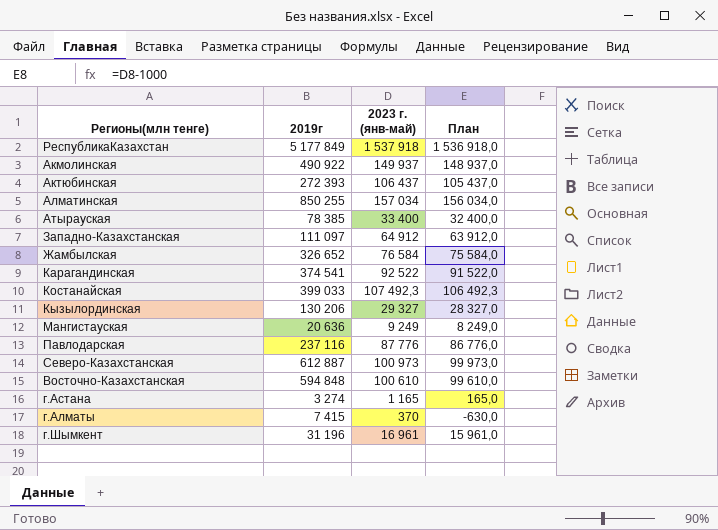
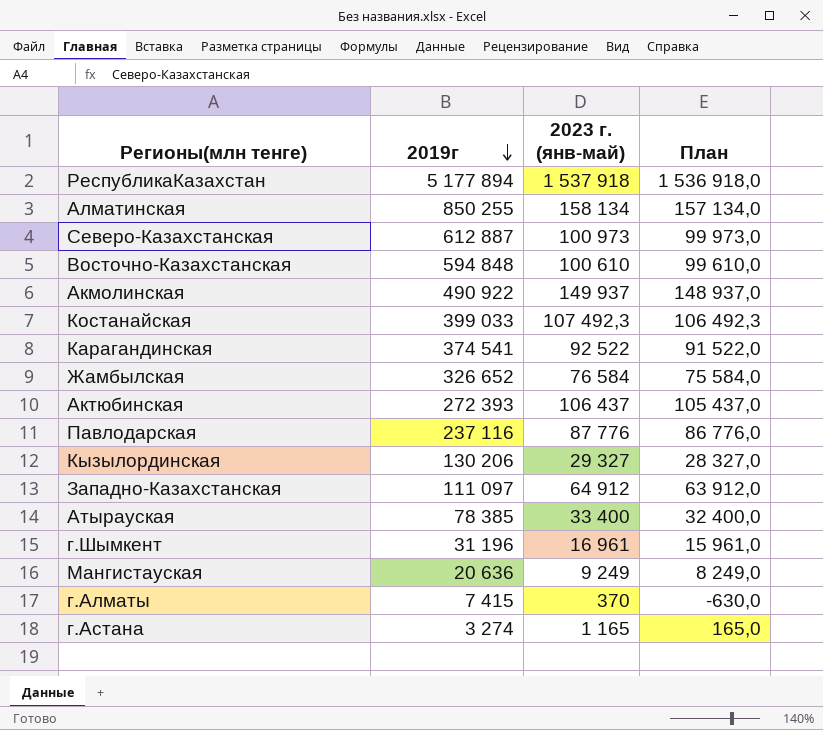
row order: none -> 2019г descending
РеспубликаКазахстан | 2019г: 5 177 849 -> 5 177 894
Алматинская | 2023 г. (янв-май): 157 034 -> 158 134
Алматинская | План: 156 034,0 -> 157 134,0

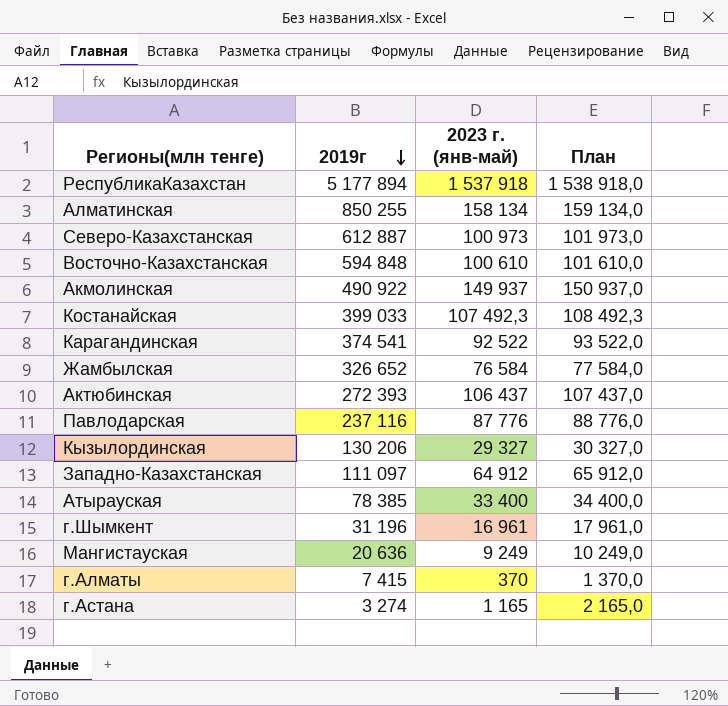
column План | formula: [2023 г. (янв-май)] - 1000 -> [2023 г. (янв-май)] + 1000

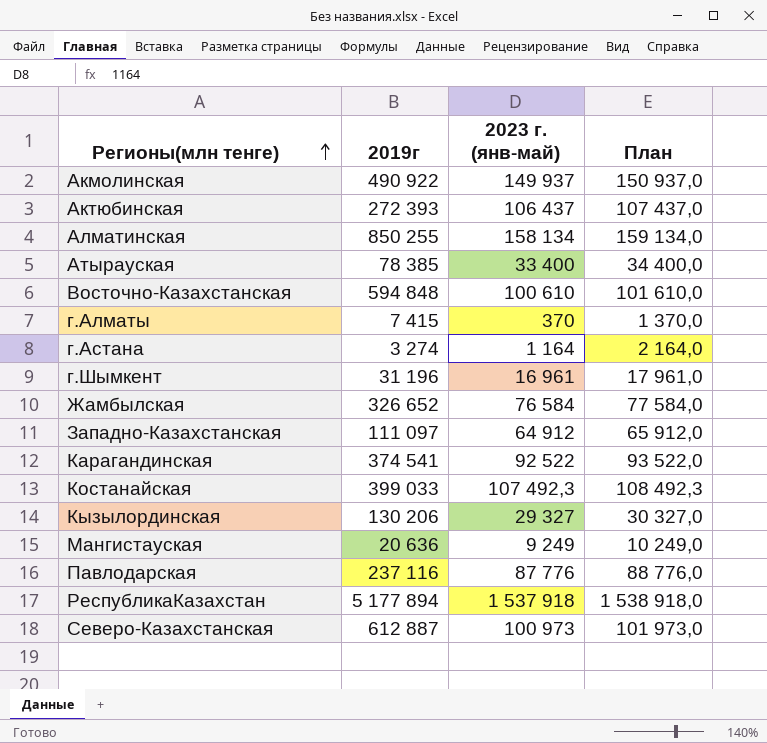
row order: 2019г descending -> Регионы(млн тенге) ascending
г.Астана | 2023 г. (янв-май): 1 165 -> 1 164
г.Астана | План: 2 165,0 -> 2 164,0

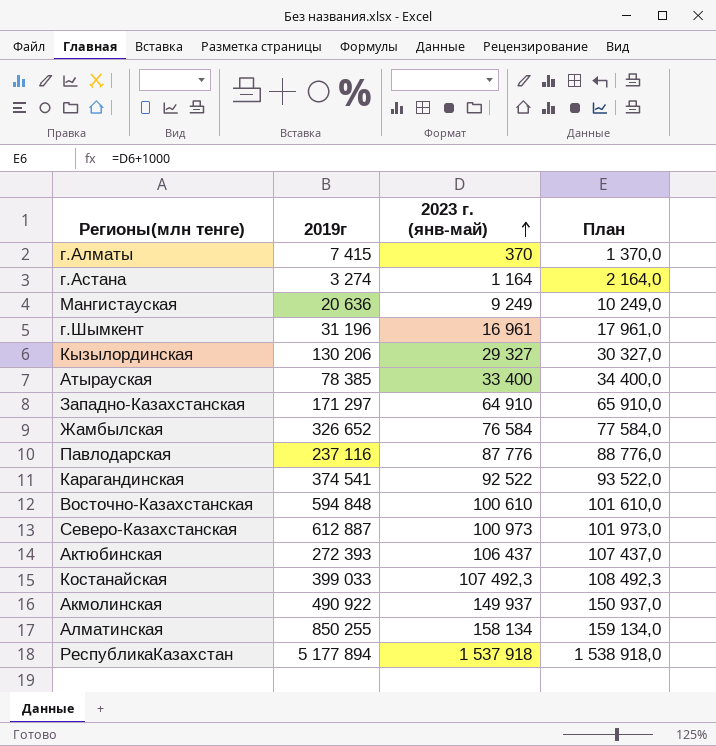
row order: Регионы(млн тенге) ascending -> 2023 г. (янв-май) ascending
Западно-Казахстанская | 2019г: 111 097 -> 171 297
Западно-Казахстанская | 2023 г. (янв-май): 64 912 -> 64 910
Западно-Казахстанская | План: 65 912,0 -> 65 910,0

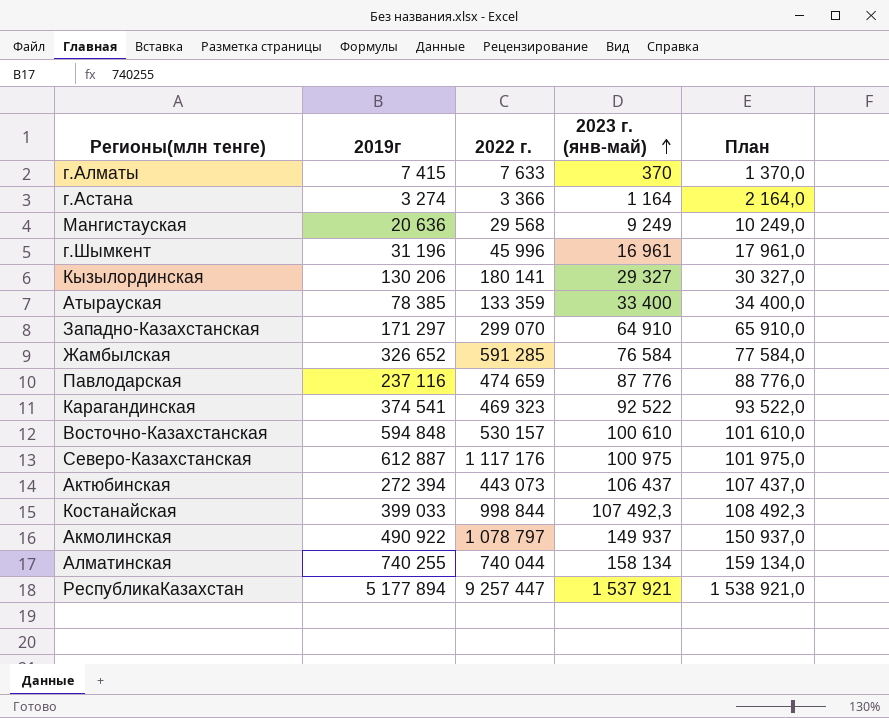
column 2022 г. | position: none -> 3
Северо-Казахстанская | 2023 г. (янв-май): 100 973 -> 100 975
Северо-Казахстанская | План: 101 973,0 -> 101 975,0
Актюбинская | 2019г: 272 393 -> 272 394
Алматинская | 2019г: 850 255 -> 740 255
РеспубликаКазахстан | 2023 г. (янв-май): 1 537 918 -> 1 537 921
РеспубликаКазахстан | План: 1 538 918,0 -> 1 538 921,0

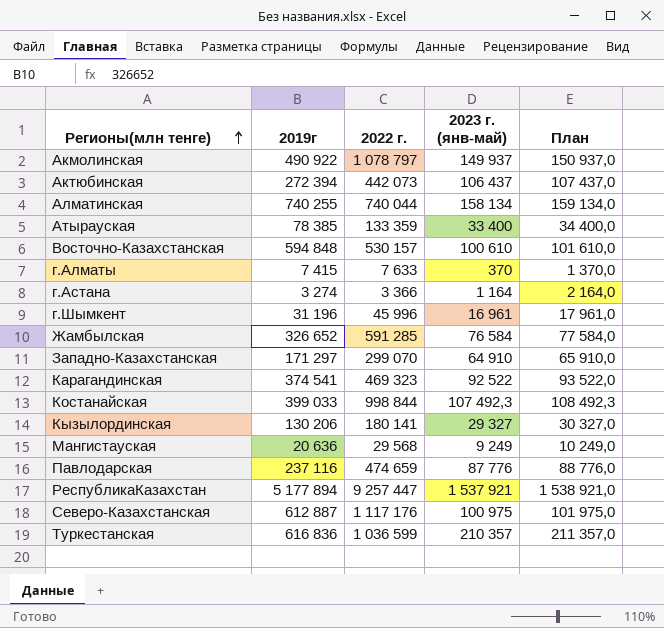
row order: 2023 г. (янв-май) ascending -> Регионы(млн тенге) ascending
Актюбинская | 2022 г.: 443 073 -> 442 073
row Туркестанская: none -> 616 836 | 1 036 599 | 210 357 | 211 357,0

